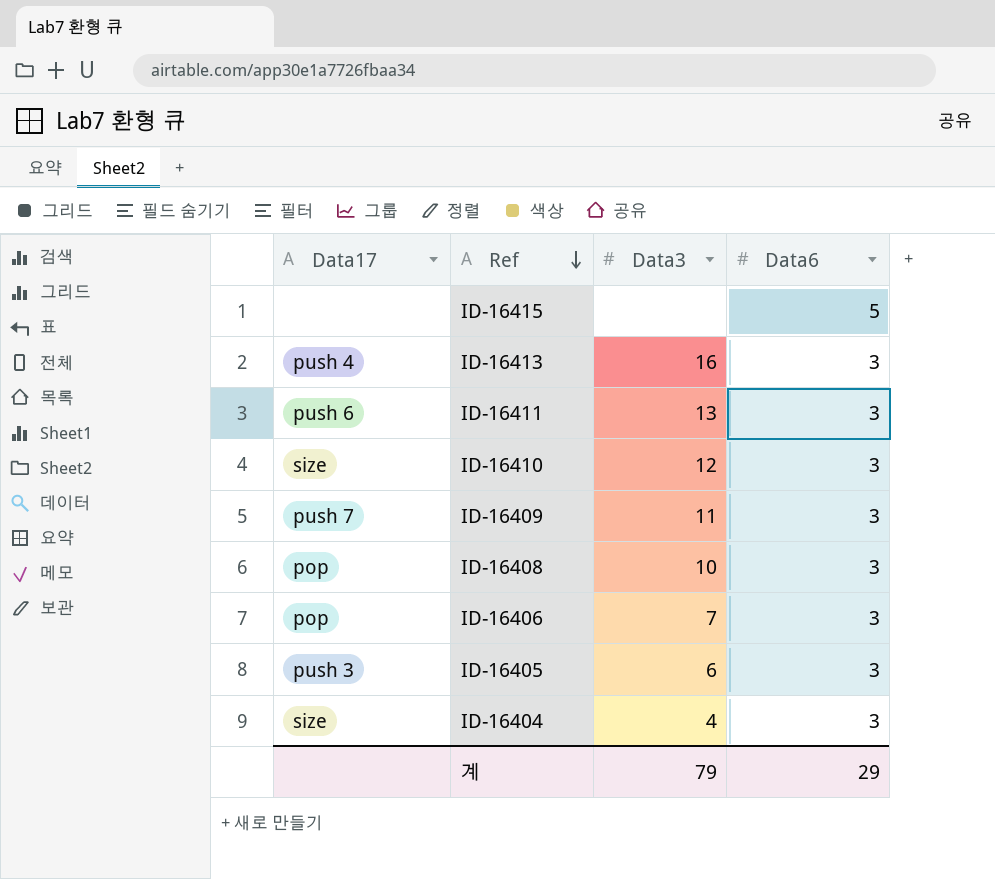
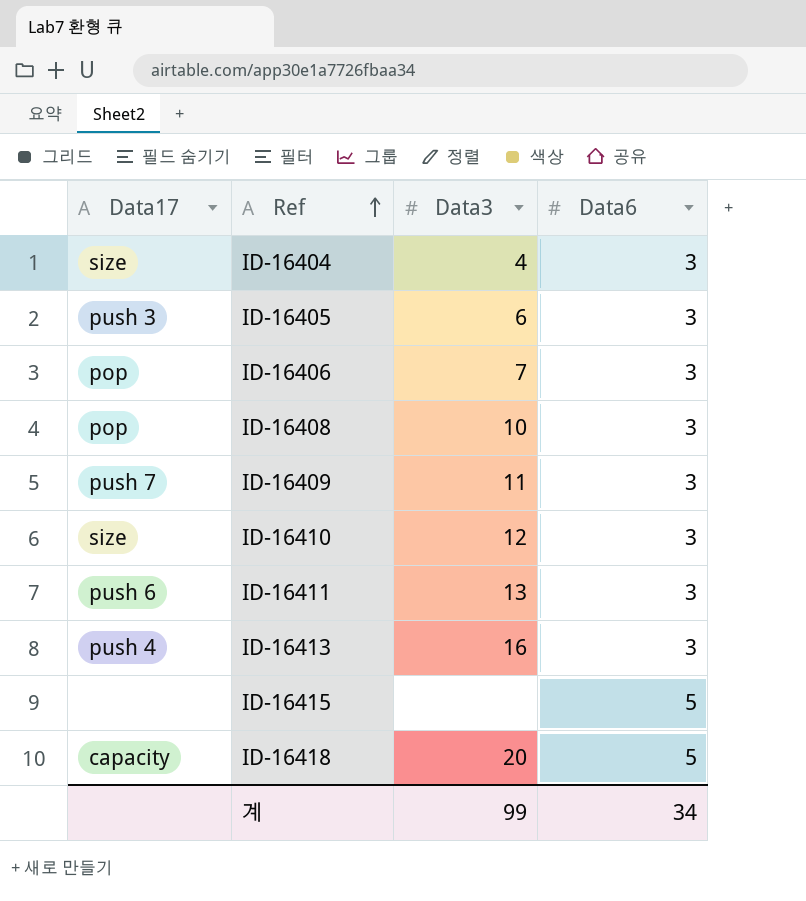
row order: Ref descending -> Ref ascending
row ID-16418: none -> capacity | 20 | 5
계 | Data3: 79 -> 99
계 | Data6: 29 -> 34

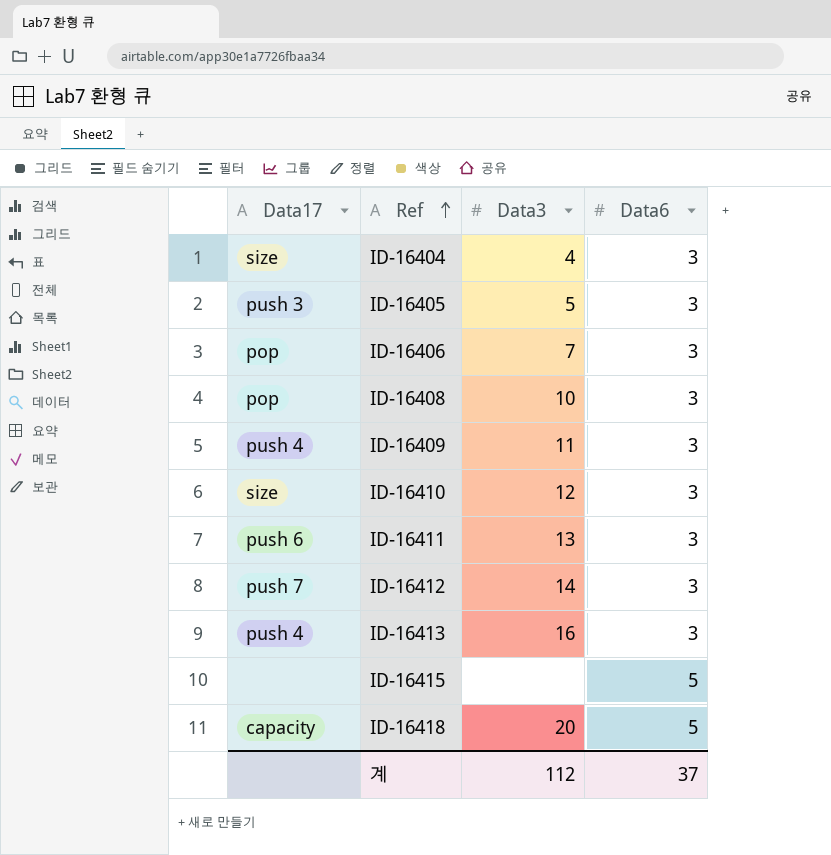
ID-16405 | Data3: 6 -> 5
ID-16409 | Data17: push 7 -> push 4
row ID-16412: none -> push 7 | 14 | 3
계 | Data3: 99 -> 112
계 | Data6: 34 -> 37

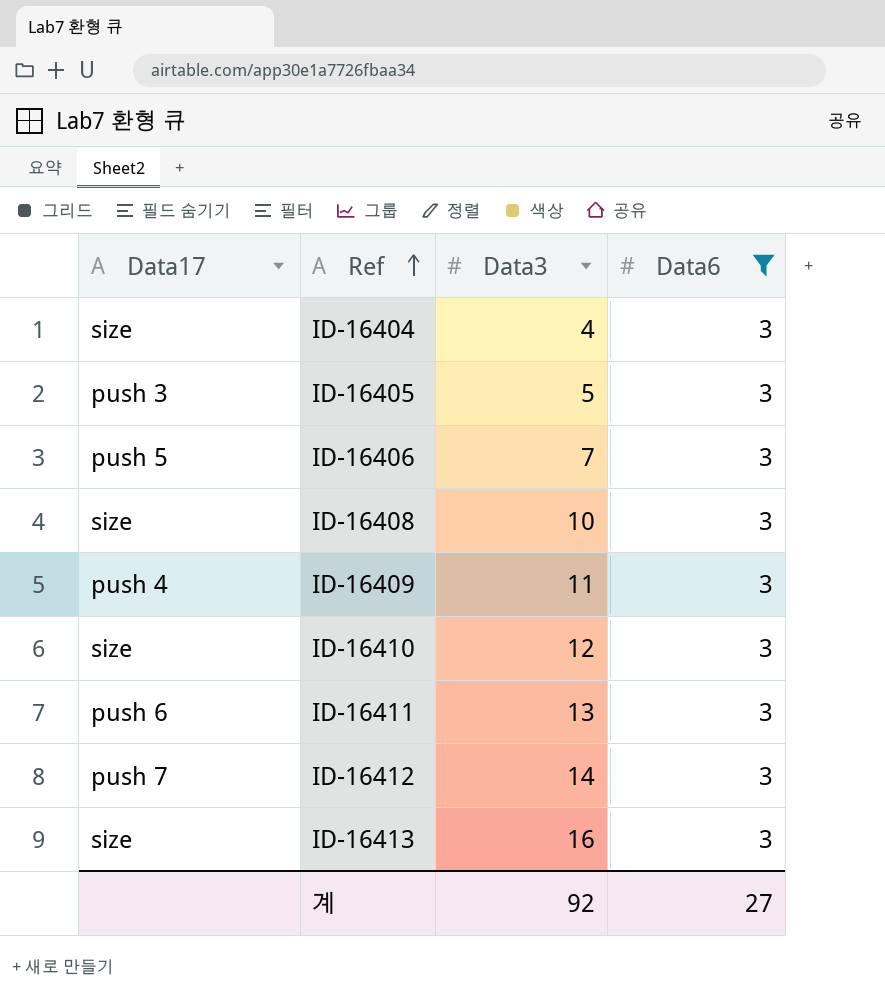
filter: none -> Data6 = 3
ID-16406 | Data17: pop -> push 5
ID-16408 | Data17: pop -> size
ID-16413 | Data17: push 4 -> size
계 | Data3: 112 -> 92
계 | Data6: 37 -> 27

